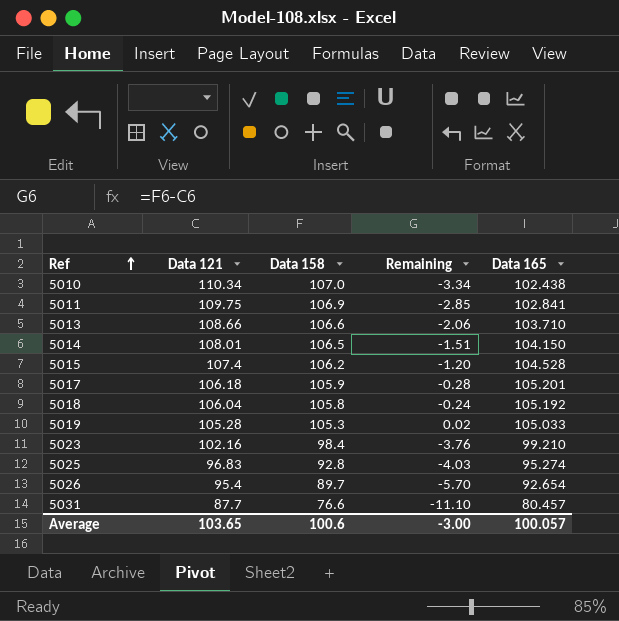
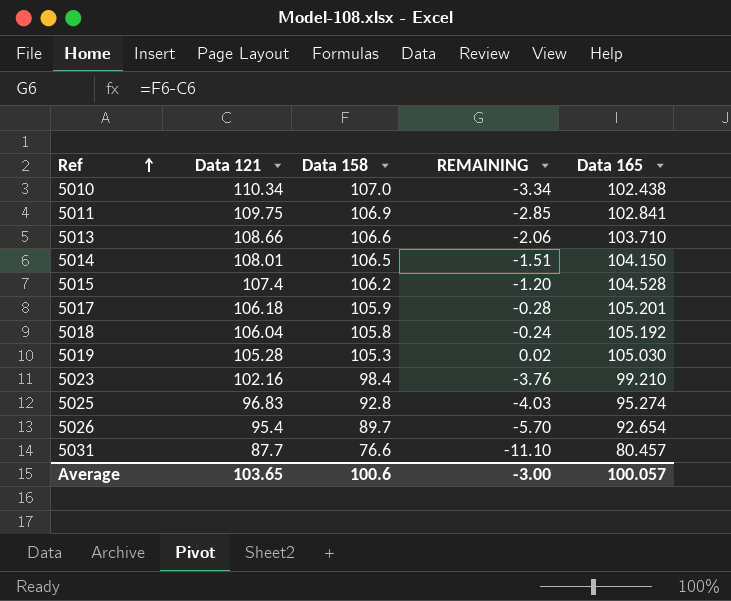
column name: Remaining -> REMAINING
5019 | Data 165: 105.033 -> 105.030

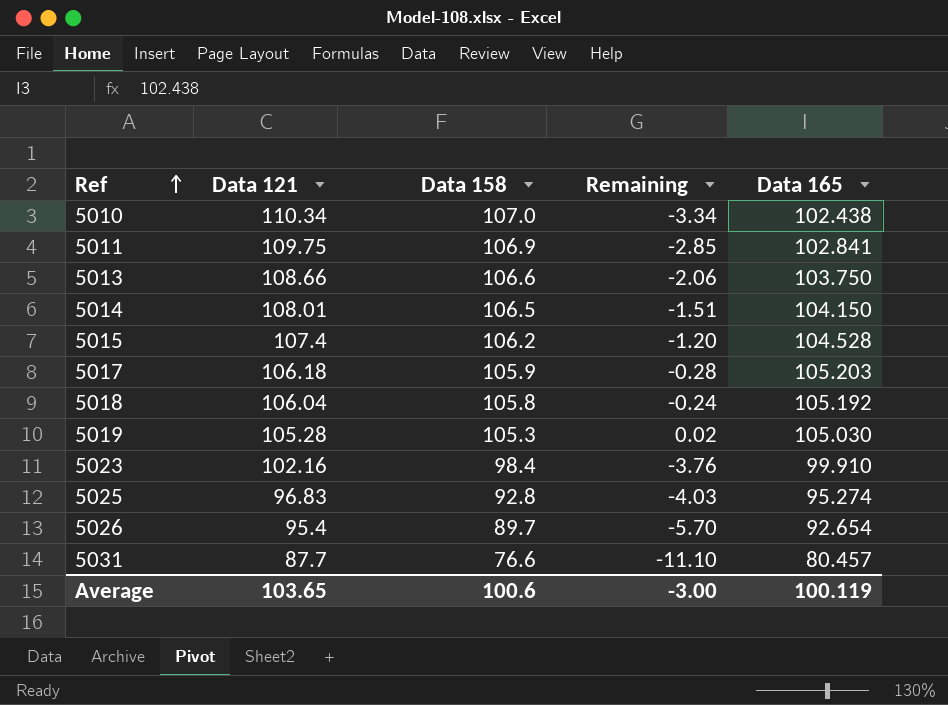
column name: REMAINING -> Remaining
5013 | Data 165: 103.710 -> 103.750
5017 | Data 165: 105.201 -> 105.203
5023 | Data 165: 99.210 -> 99.910
Average | Data 165: 100.057 -> 100.119

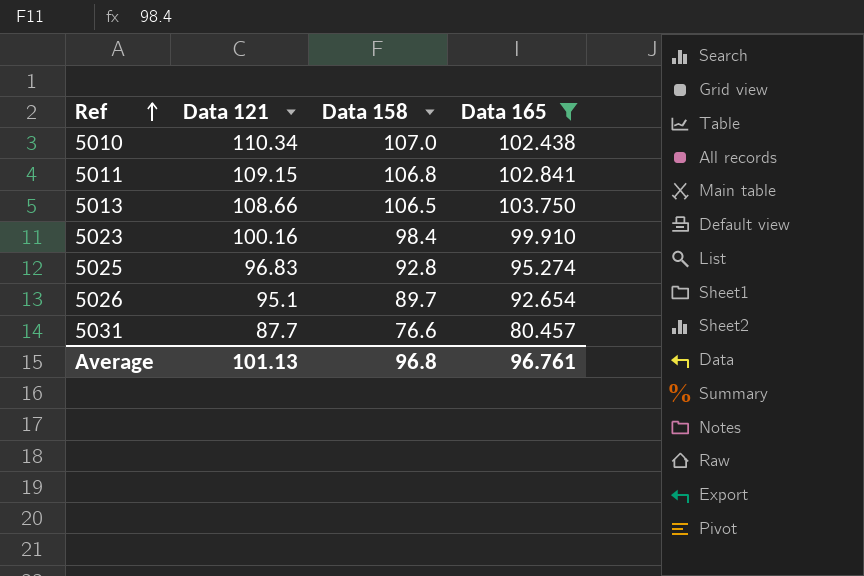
filter: none -> Data 165 <= 103.750
column Remaining | formula: [Data 158] - [Data 121] -> none
5011 | Data 121: 109.75 -> 109.15
5011 | Data 158: 106.9 -> 106.8
5013 | Data 158: 106.6 -> 106.5
5023 | Data 121: 102.16 -> 100.16
5026 | Data 121: 95.4 -> 95.1
Average | Data 121: 103.65 -> 101.13
Average | Data 158: 100.6 -> 96.8
Average | Data 165: 100.119 -> 96.761

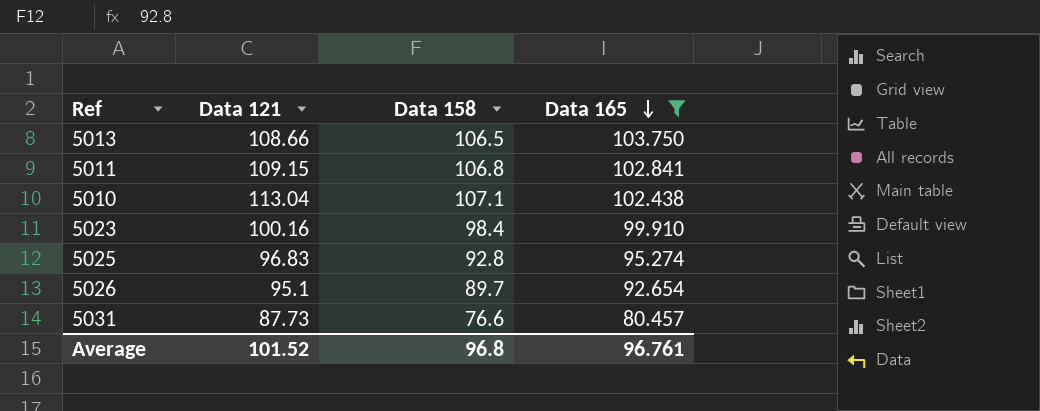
row order: Ref ascending -> Data 165 descending
5010 | Data 121: 110.34 -> 113.04
5010 | Data 158: 107.0 -> 107.1
5031 | Data 121: 87.7 -> 87.73
Average | Data 121: 101.13 -> 101.52

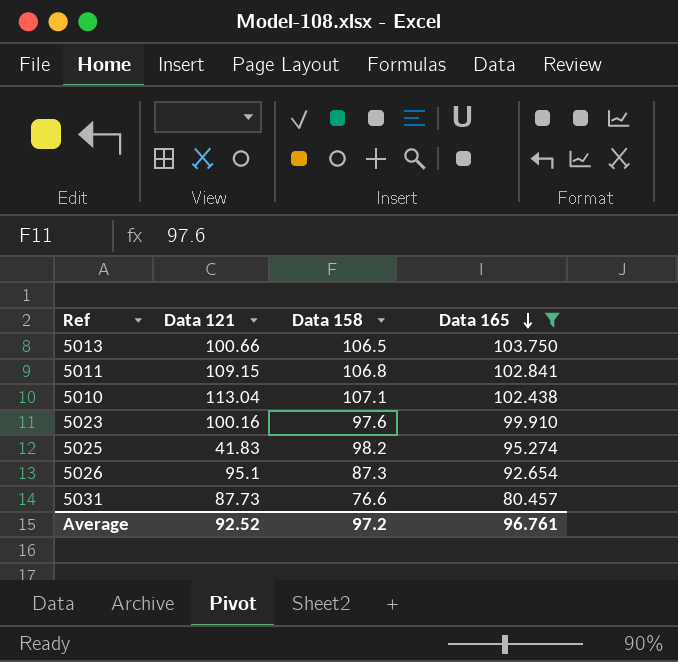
5013 | Data 121: 108.66 -> 100.66
5023 | Data 158: 98.4 -> 97.6
5025 | Data 121: 96.83 -> 41.83
5025 | Data 158: 92.8 -> 98.2
5026 | Data 158: 89.7 -> 87.3
Average | Data 121: 101.52 -> 92.52
Average | Data 158: 96.8 -> 97.2

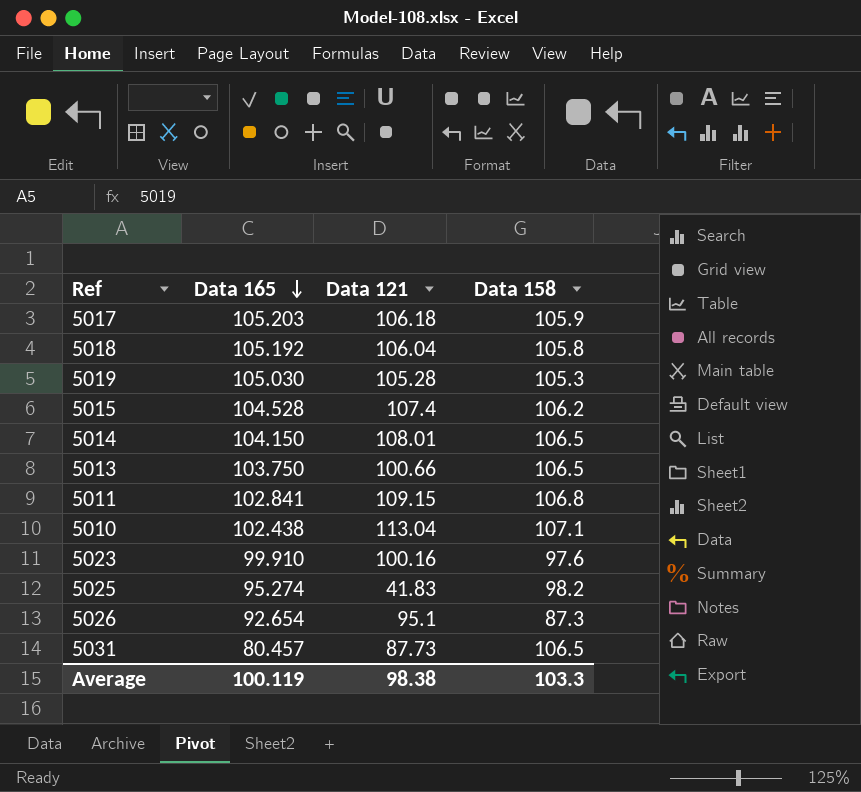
filter: Data 165 <= 103.750 -> none
column Data 165 | position: 4 -> 2
5031 | Data 158: 76.6 -> 106.5
Average | Data 165: 96.761 -> 100.119
Average | Data 121: 92.52 -> 98.38
Average | Data 158: 97.2 -> 103.3

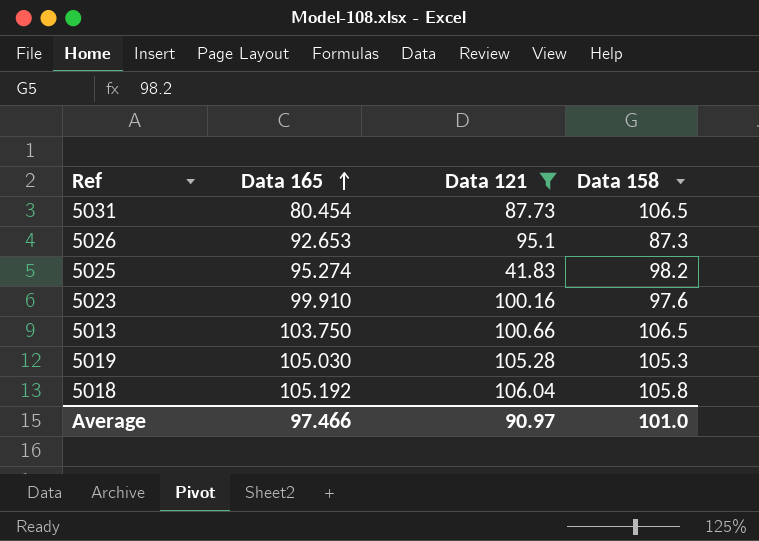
filter: none -> Data 121 <= 106.04
row order: Data 165 descending -> Data 165 ascending
5031 | Data 165: 80.457 -> 80.454
5026 | Data 165: 92.654 -> 92.653
Average | Data 165: 100.119 -> 97.466
Average | Data 121: 98.38 -> 90.97
Average | Data 158: 103.3 -> 101.0

